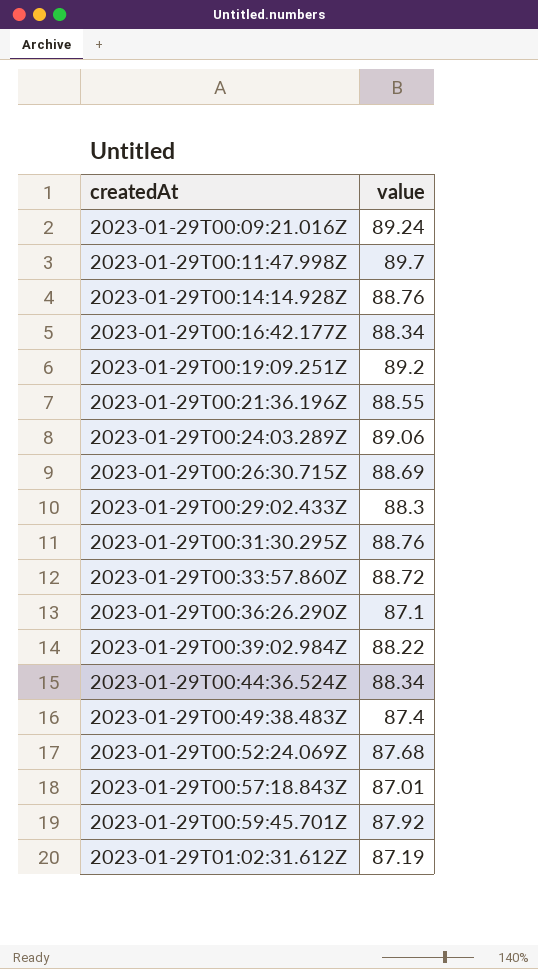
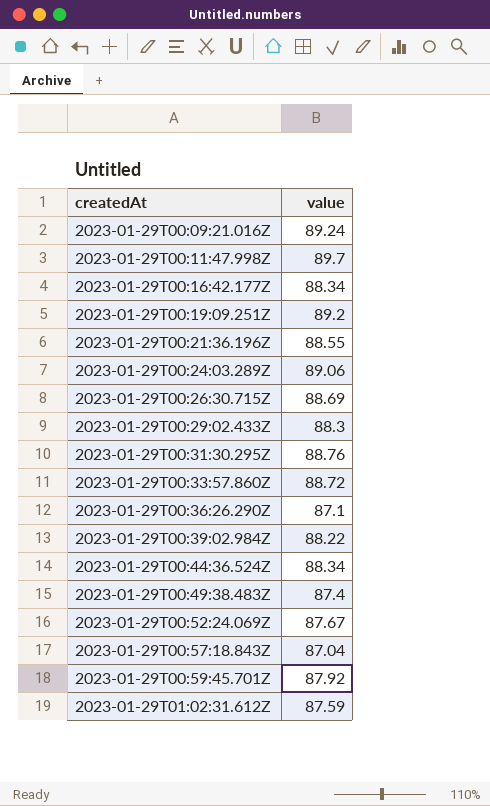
row 2023-01-29T00:14:14.928Z: 88.76 -> none
2023-01-29T00:52:24.069Z | value: 87.68 -> 87.67
2023-01-29T00:57:18.843Z | value: 87.01 -> 87.04
2023-01-29T01:02:31.612Z | value: 87.19 -> 87.59

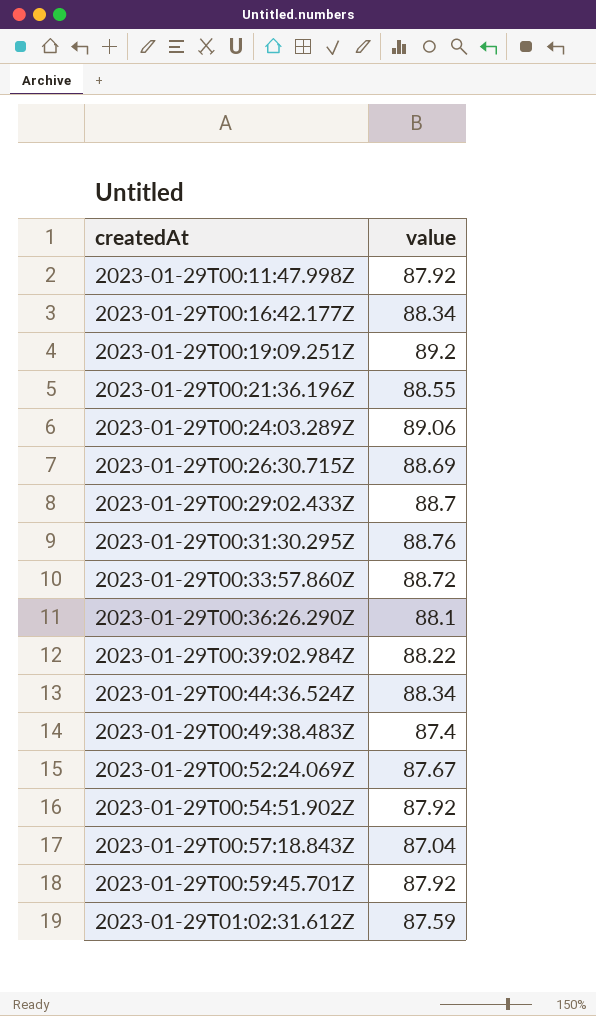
row 2023-01-29T00:09:21.016Z: 89.24 -> none
2023-01-29T00:11:47.998Z | value: 89.7 -> 87.92
2023-01-29T00:29:02.433Z | value: 88.3 -> 88.7
2023-01-29T00:36:26.290Z | value: 87.1 -> 88.1
row 2023-01-29T00:54:51.902Z: none -> 87.92

